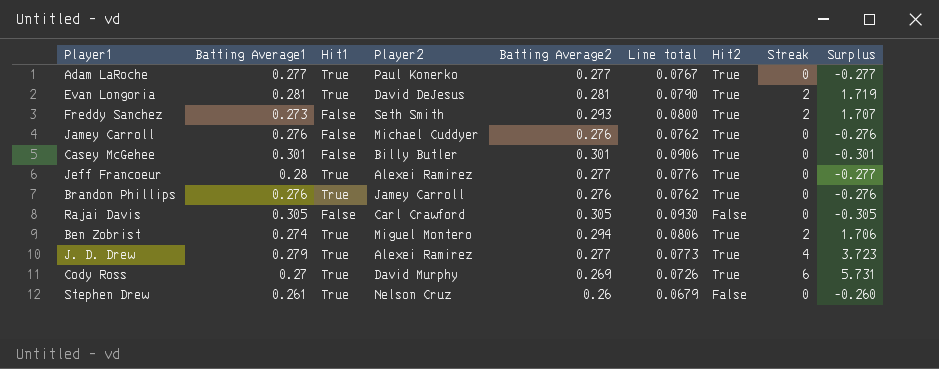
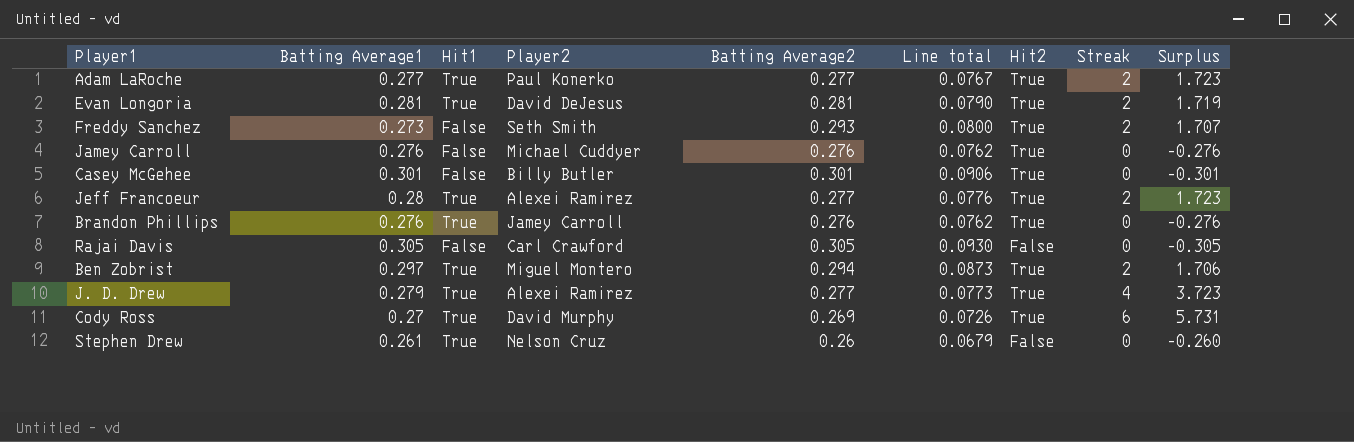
Adam LaRoche | Streak: 0 -> 2
Adam LaRoche | Surplus: -0.277 -> 1.723
Jeff Francoeur | Streak: 0 -> 2
Jeff Francoeur | Surplus: -0.277 -> 1.723
Ben Zobrist | Batting Average1: 0.274 -> 0.297
Ben Zobrist | Line total: 0.0806 -> 0.0873

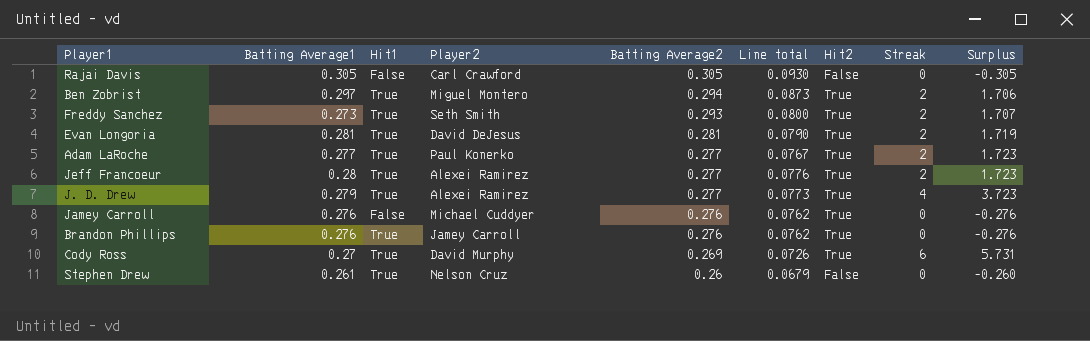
row order: none -> Batting Average2 descending
row Casey McGehee: 0.301 | False | Billy Butler | 0.301 | 0.0906 | True | 0 | -0.301 -> none
Freddy Sanchez | Hit1: False -> True

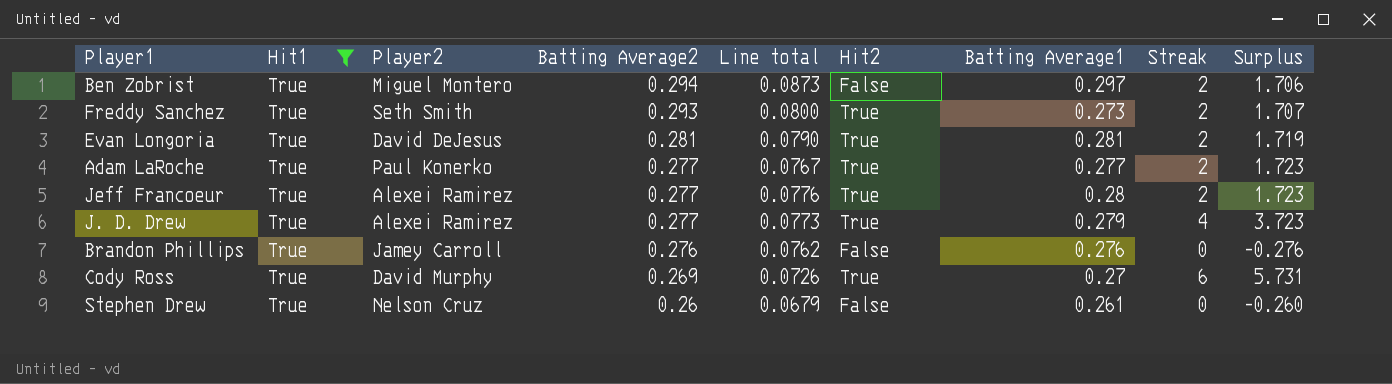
filter: none -> Hit1 = True
column Batting Average1 | position: 2 -> 7
Ben Zobrist | Hit2: True -> False
Brandon Phillips | Hit2: True -> False

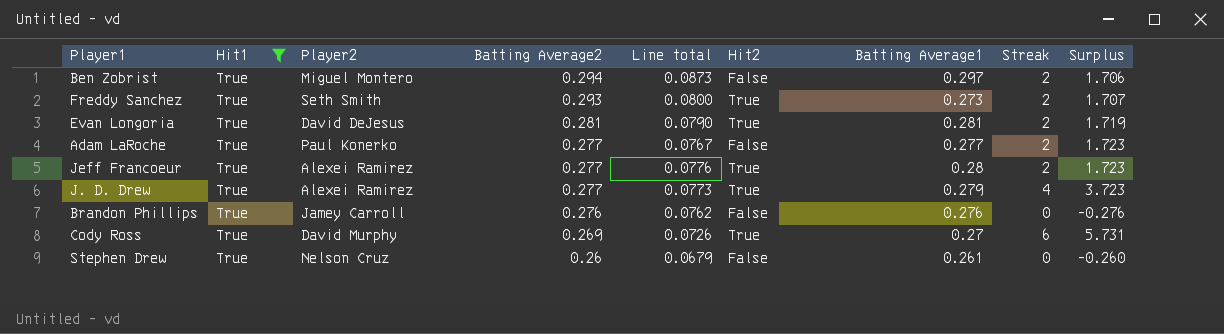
Adam LaRoche | Hit2: True -> False

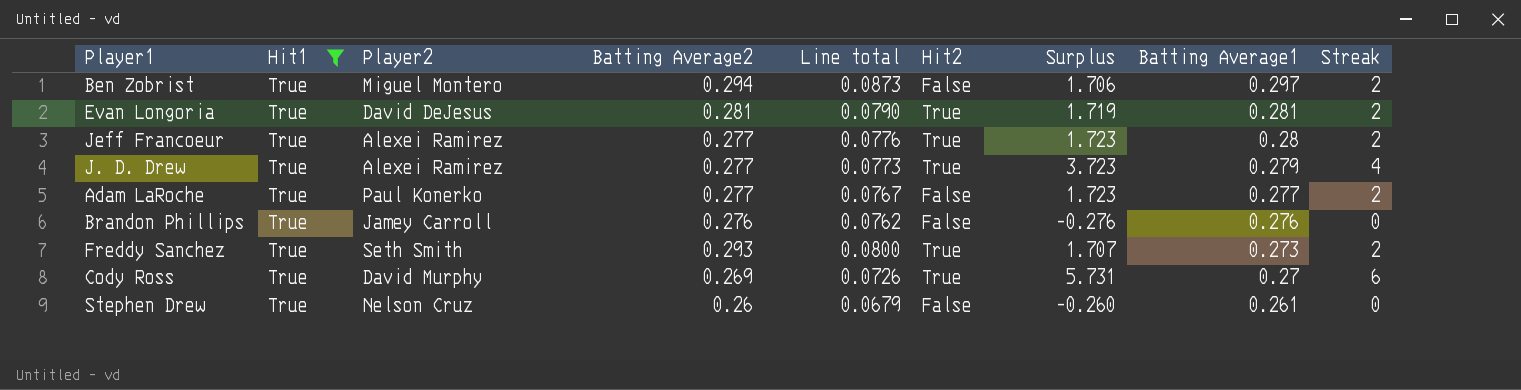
row order: Batting Average2 descending -> Batting Average1 descending
column Surplus | position: 9 -> 7

